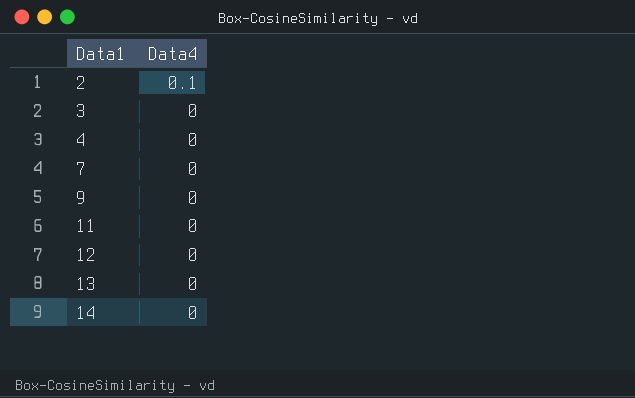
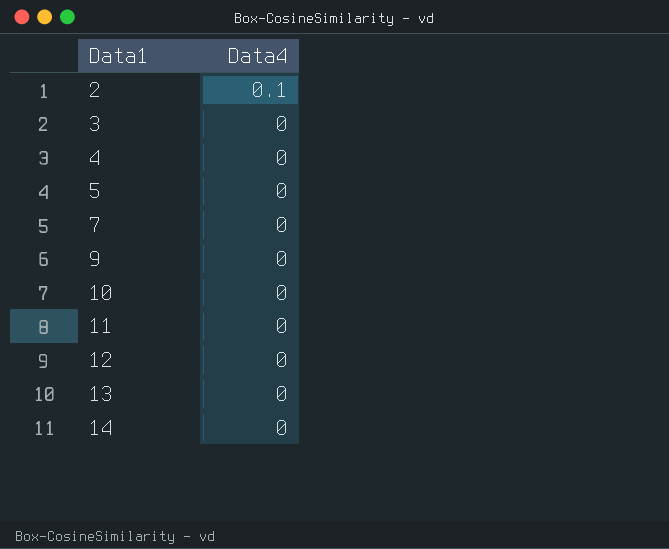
row 5: none -> 0
row 10: none -> 0

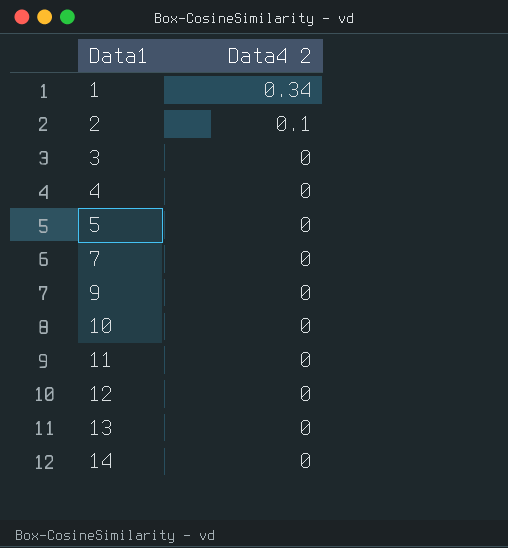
column name: Data4 -> Data4 2
row 1: none -> 0.34

